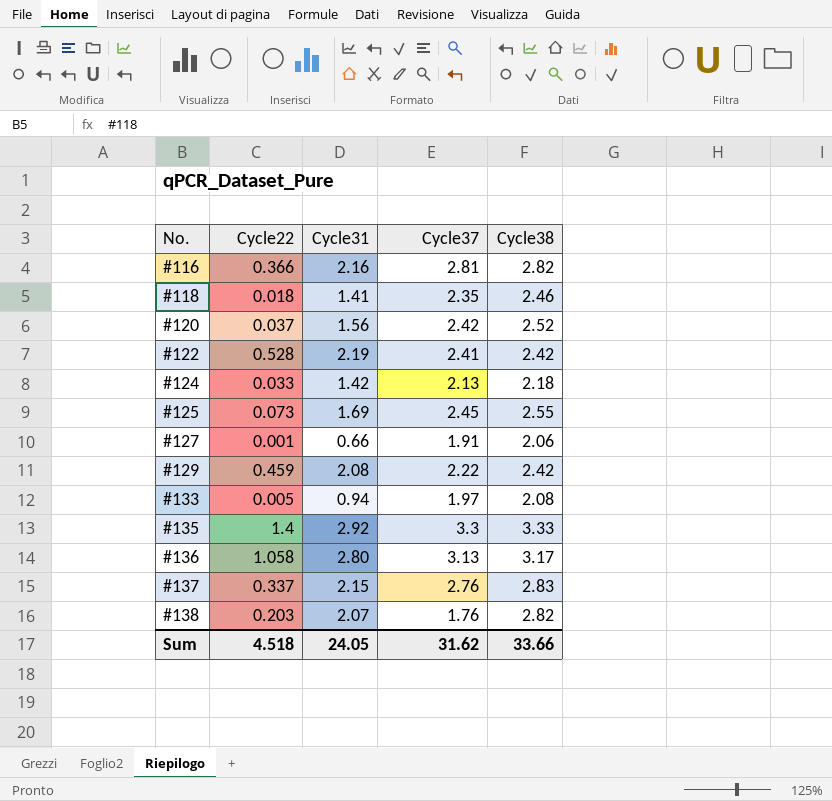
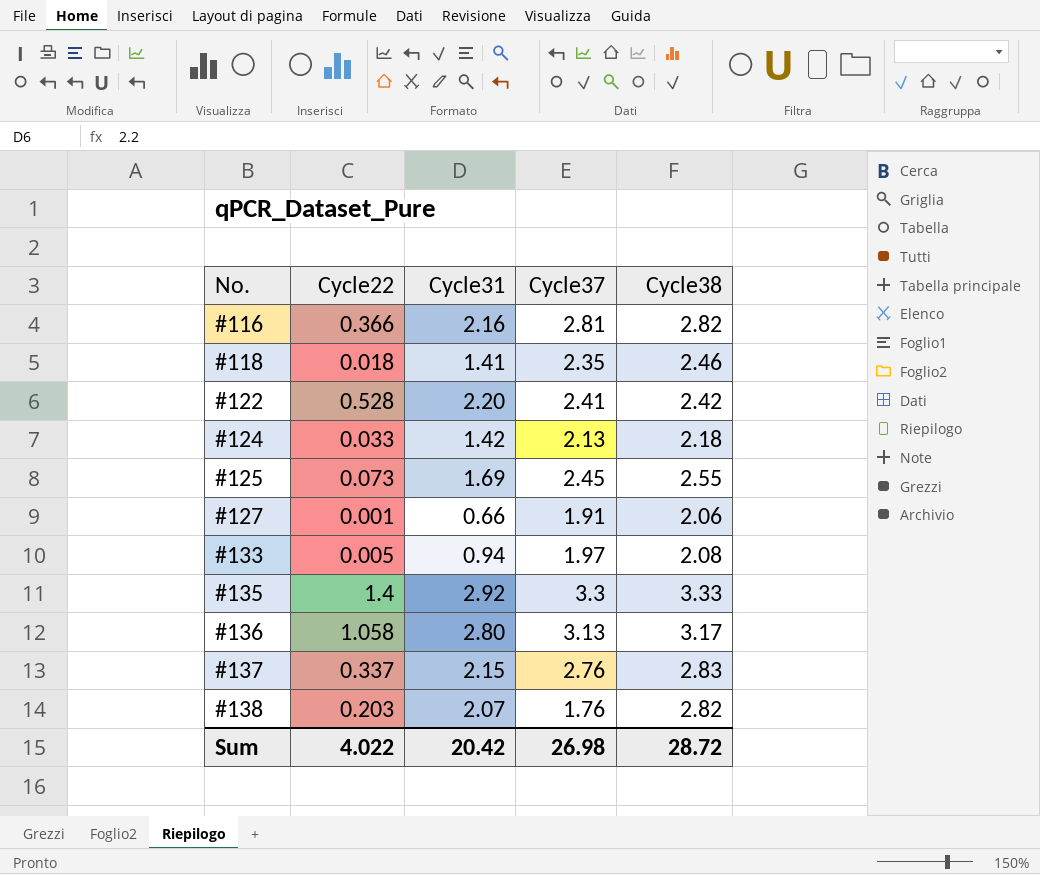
row #120: 0.037 | 1.56 | 2.42 | 2.52 -> none
row #129: 0.459 | 2.08 | 2.22 | 2.42 -> none
#122 | Cycle31: 2.19 -> 2.20
Sum | Cycle22: 4.518 -> 4.022
Sum | Cycle31: 24.05 -> 20.42
Sum | Cycle37: 31.62 -> 26.98
Sum | Cycle38: 33.66 -> 28.72

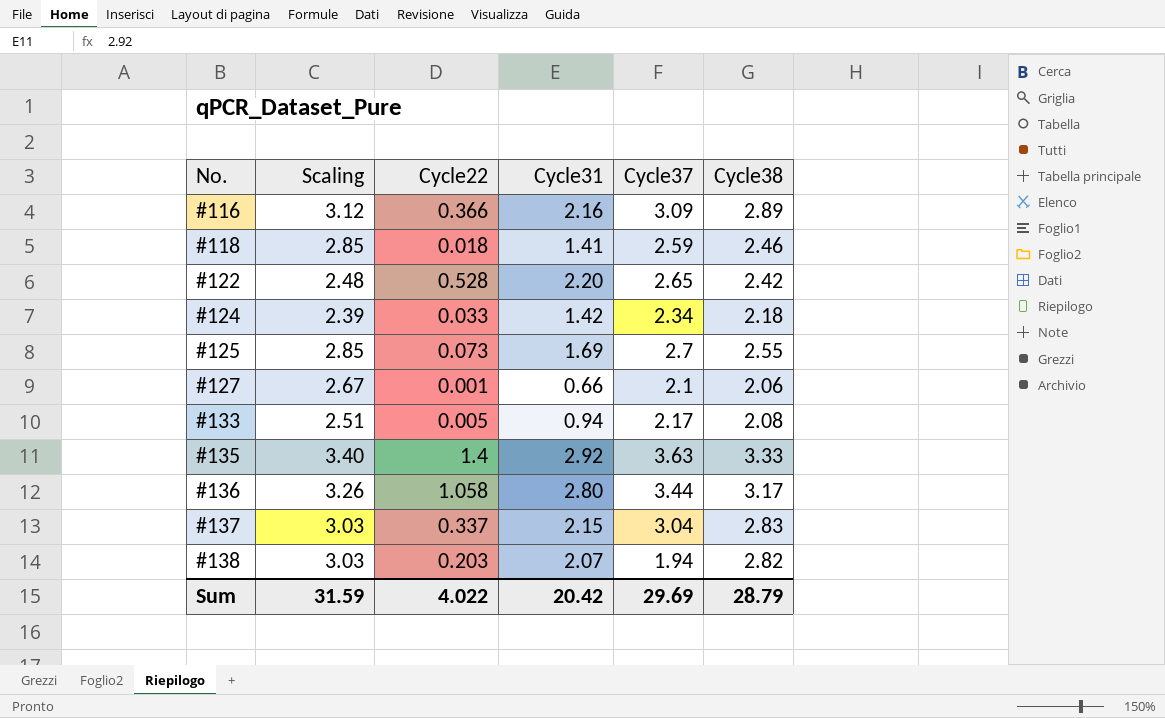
column Scaling | position: none -> 2
#116 | Cycle37: 2.81 -> 3.09
#116 | Cycle38: 2.82 -> 2.89
#118 | Cycle37: 2.35 -> 2.59
#122 | Cycle37: 2.41 -> 2.65
#124 | Cycle37: 2.13 -> 2.34
#125 | Cycle37: 2.45 -> 2.7
#127 | Cycle37: 1.91 -> 2.1
#133 | Cycle37: 1.97 -> 2.17
#135 | Cycle37: 3.3 -> 3.63
#136 | Cycle37: 3.13 -> 3.44
#137 | Cycle37: 2.76 -> 3.04
#138 | Cycle37: 1.76 -> 1.94
Sum | Cycle37: 26.98 -> 29.69
Sum | Cycle38: 28.72 -> 28.79

